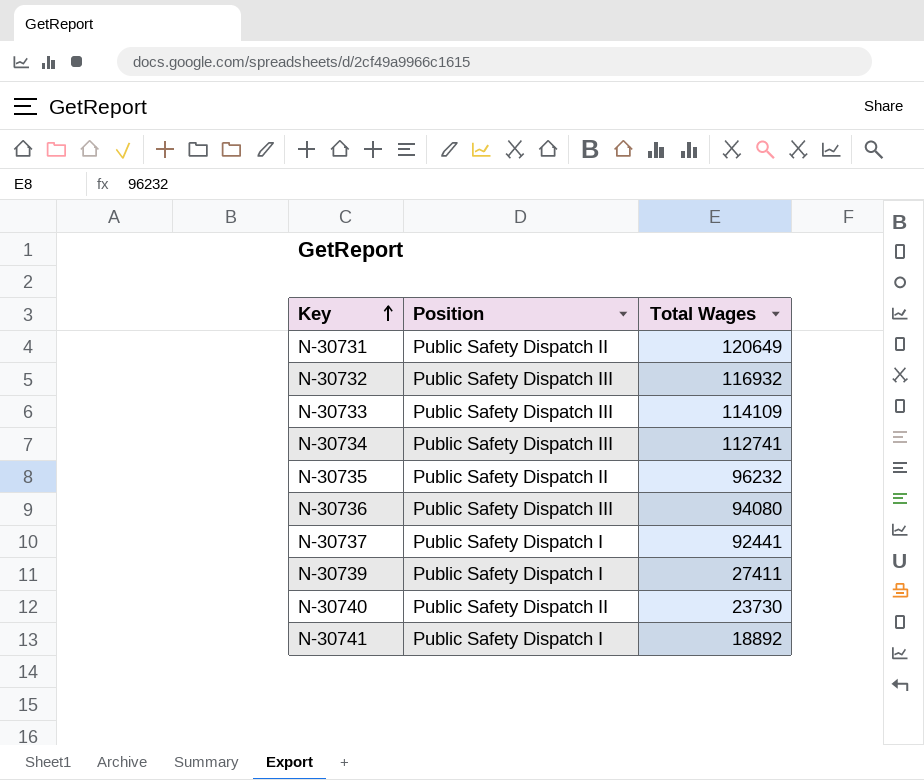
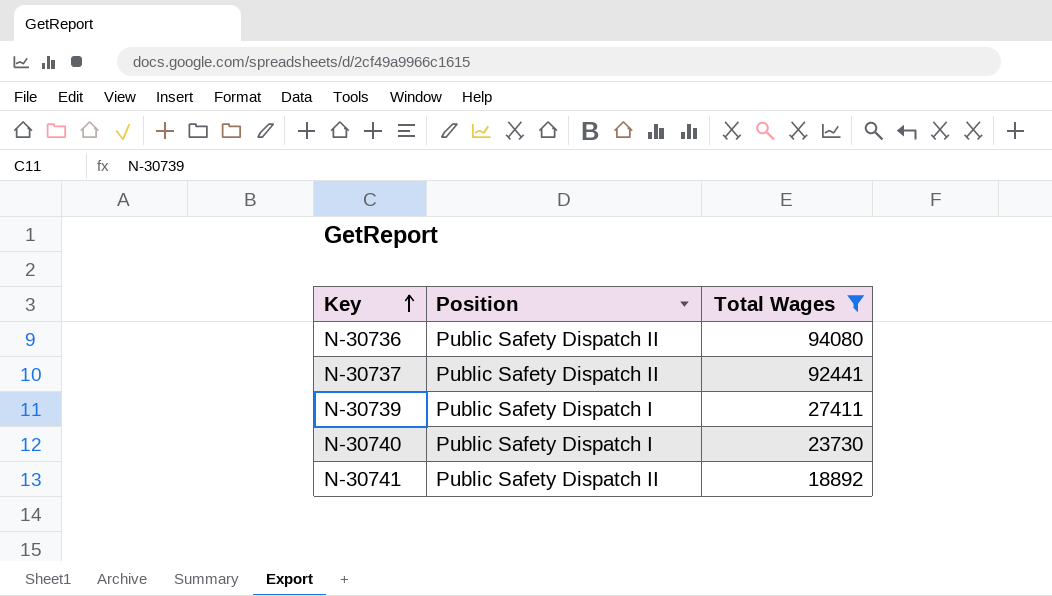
filter: none -> Total Wages <= 94080
N-30736 | Position: Public Safety Dispatch III -> Public Safety Dispatch II
N-30737 | Position: Public Safety Dispatch I -> Public Safety Dispatch II
N-30740 | Position: Public Safety Dispatch II -> Public Safety Dispatch I
N-30741 | Position: Public Safety Dispatch I -> Public Safety Dispatch II

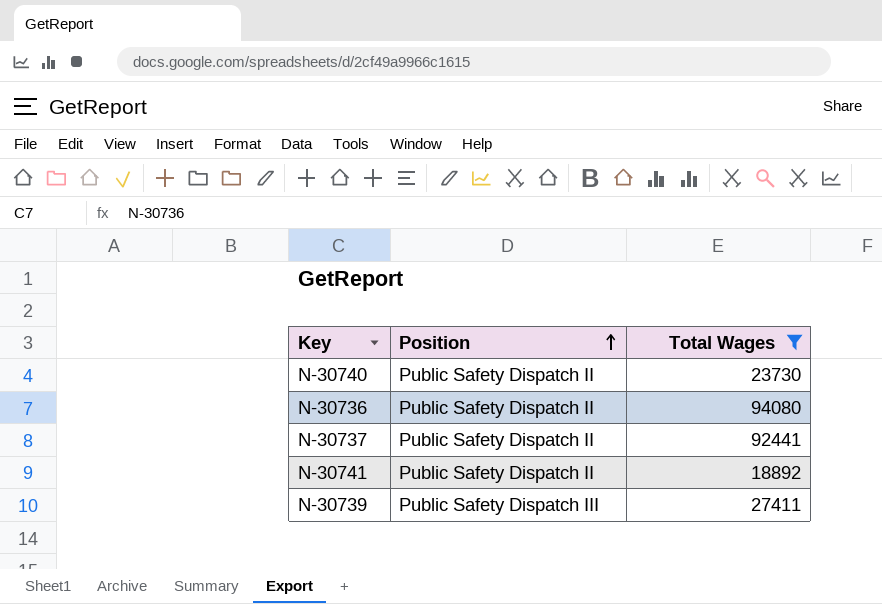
row order: Key ascending -> Position ascending
N-30740 | Position: Public Safety Dispatch I -> Public Safety Dispatch II
N-30739 | Position: Public Safety Dispatch I -> Public Safety Dispatch III

